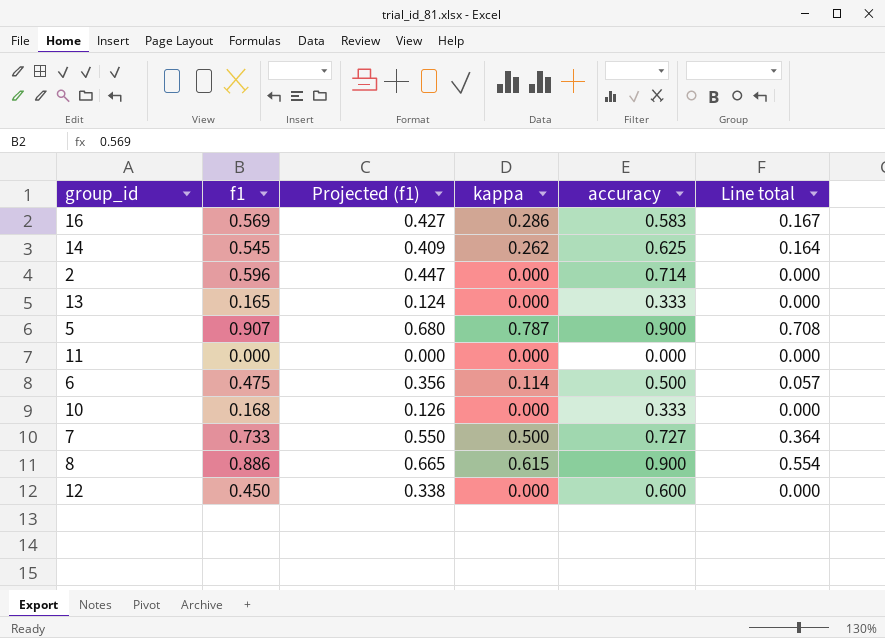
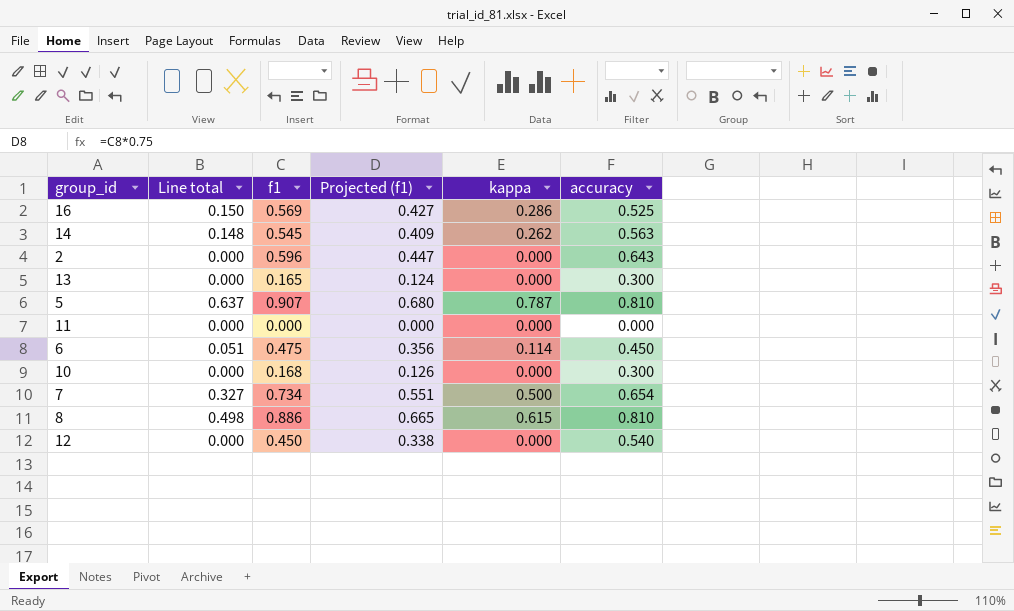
column Line total | position: 6 -> 2
16 | Line total: 0.167 -> 0.150
16 | accuracy: 0.583 -> 0.525
14 | Line total: 0.164 -> 0.148
14 | accuracy: 0.625 -> 0.563
2 | accuracy: 0.714 -> 0.643
13 | accuracy: 0.333 -> 0.300
5 | Line total: 0.708 -> 0.637
5 | accuracy: 0.900 -> 0.810
6 | Line total: 0.057 -> 0.051
6 | accuracy: 0.500 -> 0.450
10 | accuracy: 0.333 -> 0.300
7 | Line total: 0.364 -> 0.327
7 | f1: 0.733 -> 0.734
7 | Projected (f1): 0.550 -> 0.551
7 | accuracy: 0.727 -> 0.654
8 | Line total: 0.554 -> 0.498
8 | accuracy: 0.900 -> 0.810
12 | accuracy: 0.600 -> 0.540

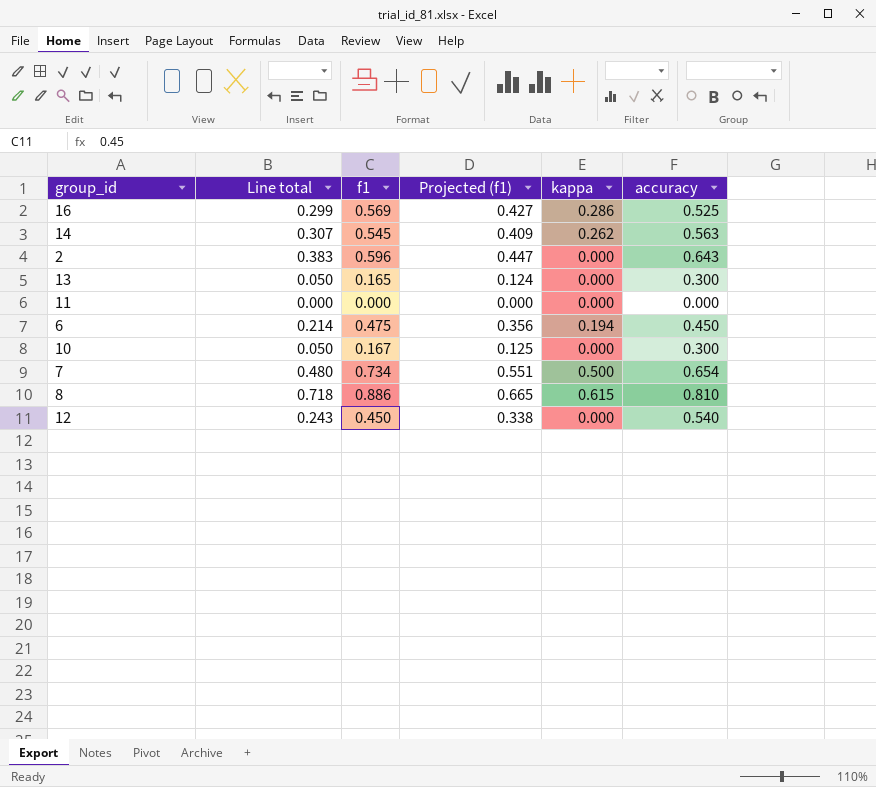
column Line total | formula: [kappa] * [accuracy] -> [f1] * [accuracy]
row 5: 0.637 | 0.907 | 0.680 | 0.787 | 0.810 -> none
6 | kappa: 0.114 -> 0.194
10 | f1: 0.168 -> 0.167
10 | Projected (f1): 0.126 -> 0.125

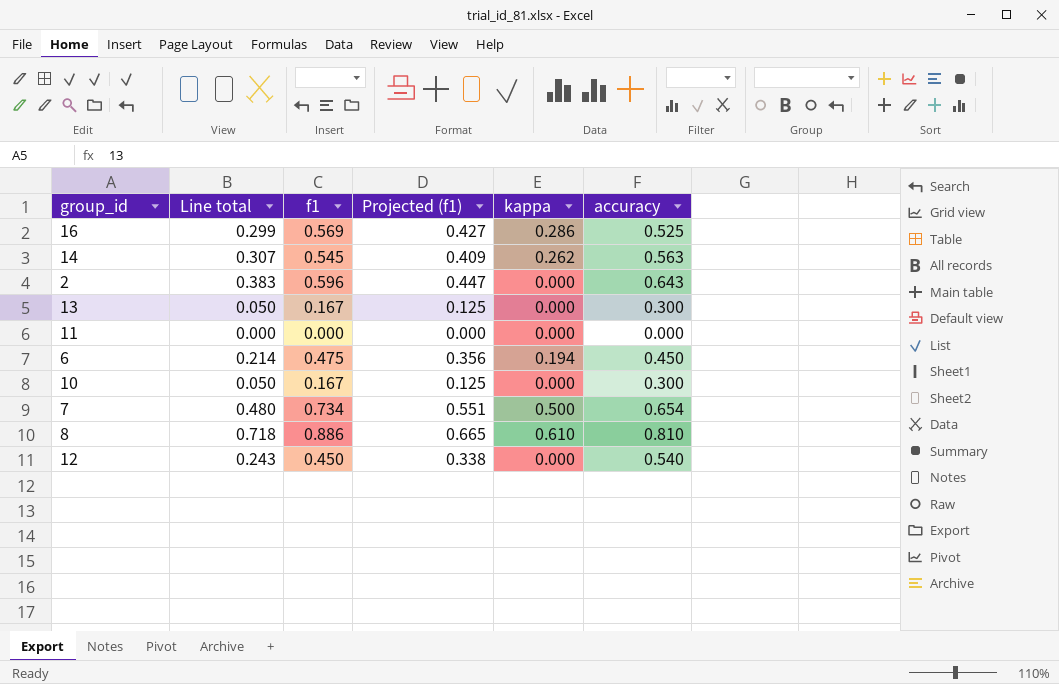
13 | f1: 0.165 -> 0.167
13 | Projected (f1): 0.124 -> 0.125
8 | kappa: 0.615 -> 0.610

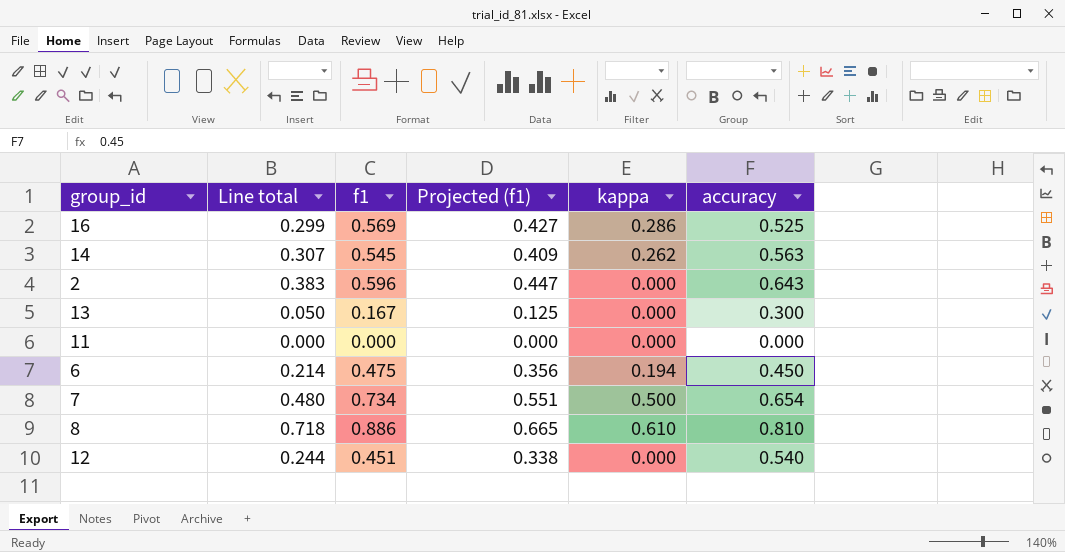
row 10: 0.050 | 0.167 | 0.125 | 0.000 | 0.300 -> none
12 | Line total: 0.243 -> 0.244
12 | f1: 0.450 -> 0.451

